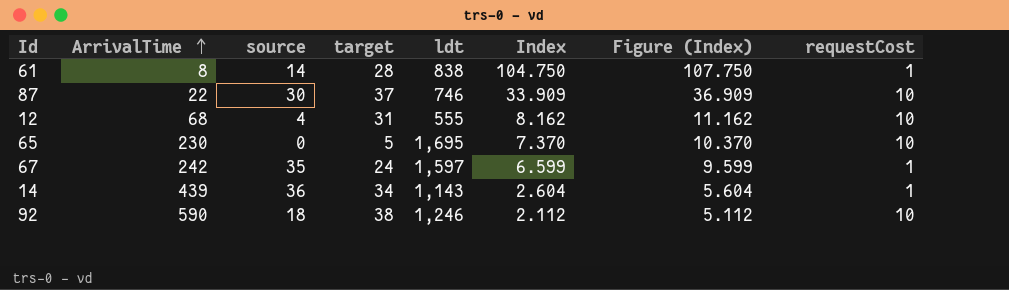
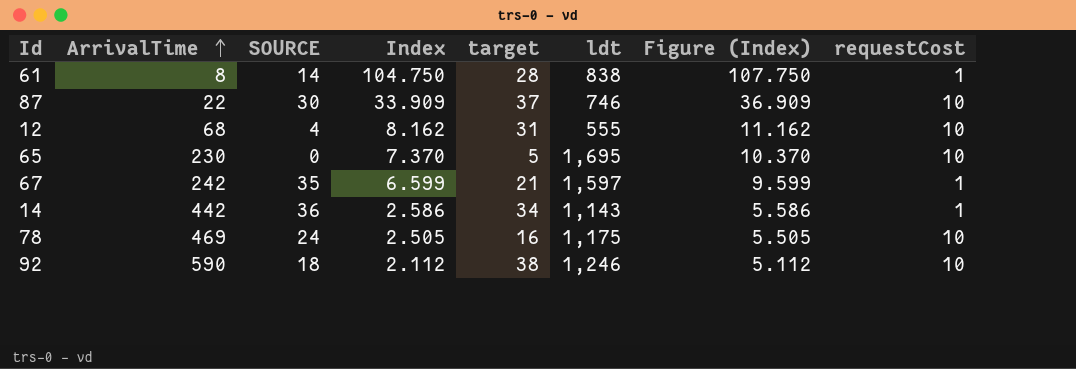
column name: source -> SOURCE
column Index | position: 6 -> 4
67 | target: 24 -> 21
14 | ArrivalTime: 439 -> 442
14 | Index: 2.604 -> 2.586
14 | Figure (Index): 5.604 -> 5.586
row 78: none -> 469 | 24 | 2.505 | 16 | 1,175 | 5.505 | 10

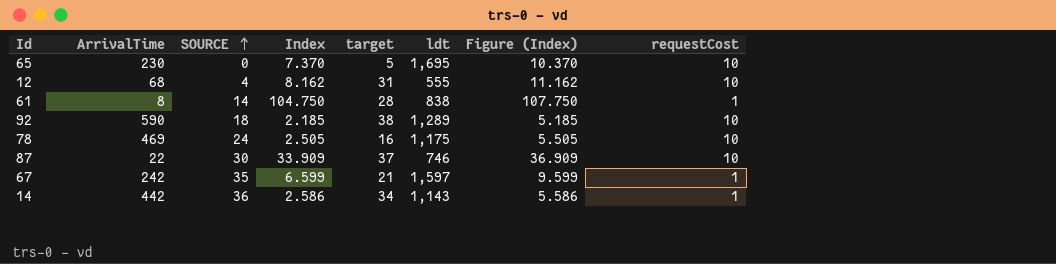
row order: ArrivalTime ascending -> SOURCE ascending
92 | Index: 2.112 -> 2.185
92 | ldt: 1,246 -> 1,289
92 | Figure (Index): 5.112 -> 5.185

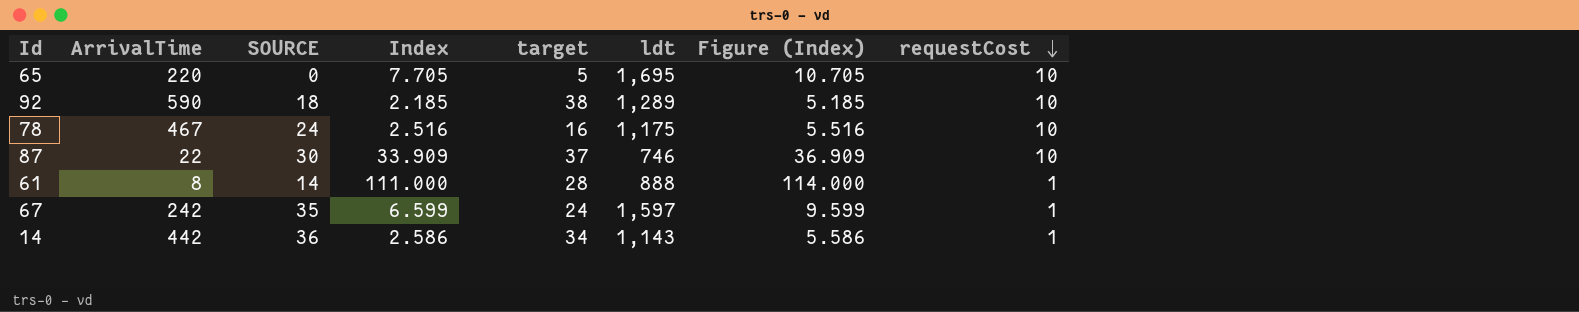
row order: SOURCE ascending -> requestCost descending
row 12: 68 | 4 | 8.162 | 31 | 555 | 11.162 | 10 -> none
65 | ArrivalTime: 230 -> 220
65 | Index: 7.370 -> 7.705
65 | Figure (Index): 10.370 -> 10.705
78 | ArrivalTime: 469 -> 467
78 | Index: 2.505 -> 2.516
78 | Figure (Index): 5.505 -> 5.516
61 | Index: 104.750 -> 111.000
61 | ldt: 838 -> 888
61 | Figure (Index): 107.750 -> 114.000
67 | target: 21 -> 24

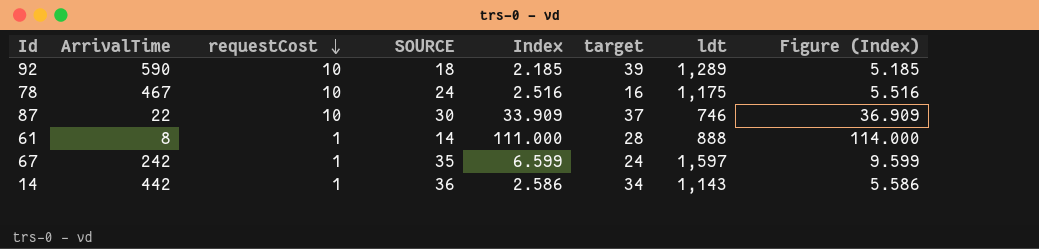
column requestCost | position: 8 -> 3
row 65: 220 | 0 | 7.705 | 5 | 1,695 | 10.705 | 10 -> none
92 | target: 38 -> 39

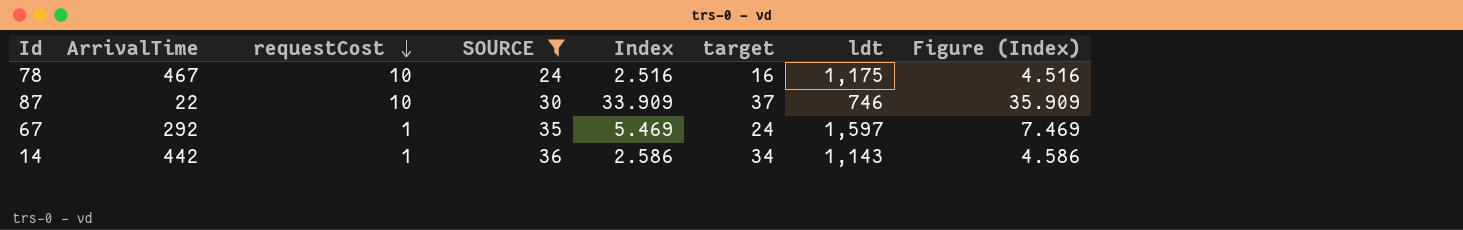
filter: none -> SOURCE >= 24
column Figure (Index) | formula: [Index] + 3 -> [Index] + 2
67 | ArrivalTime: 242 -> 292
67 | Index: 6.599 -> 5.469

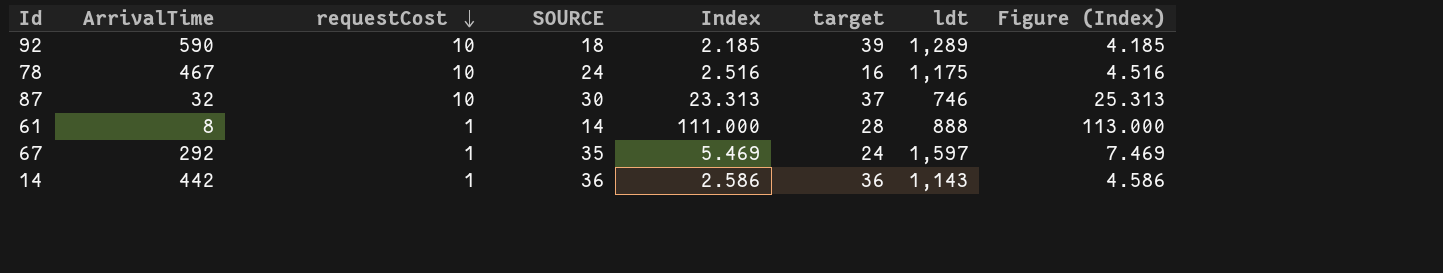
filter: SOURCE >= 24 -> none
87 | ArrivalTime: 22 -> 32
87 | Index: 33.909 -> 23.313
87 | Figure (Index): 35.909 -> 25.313
14 | target: 34 -> 36

